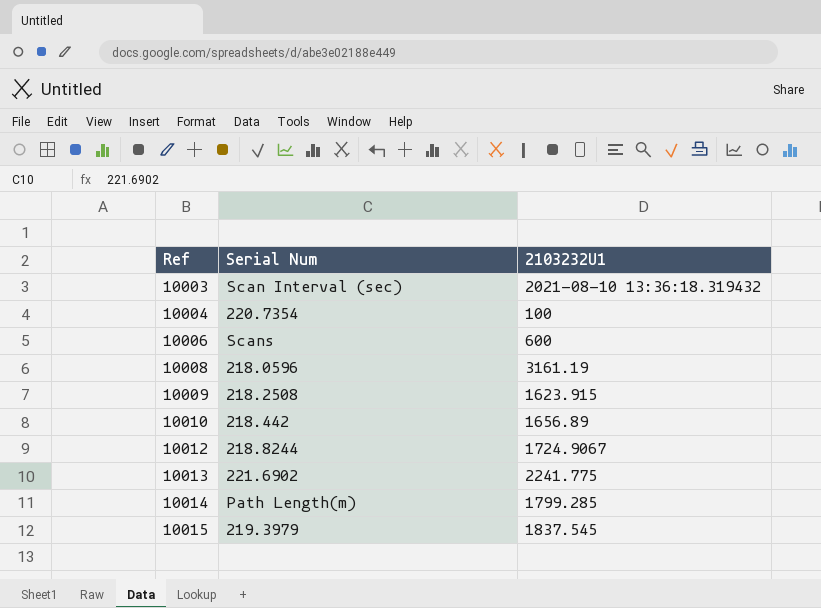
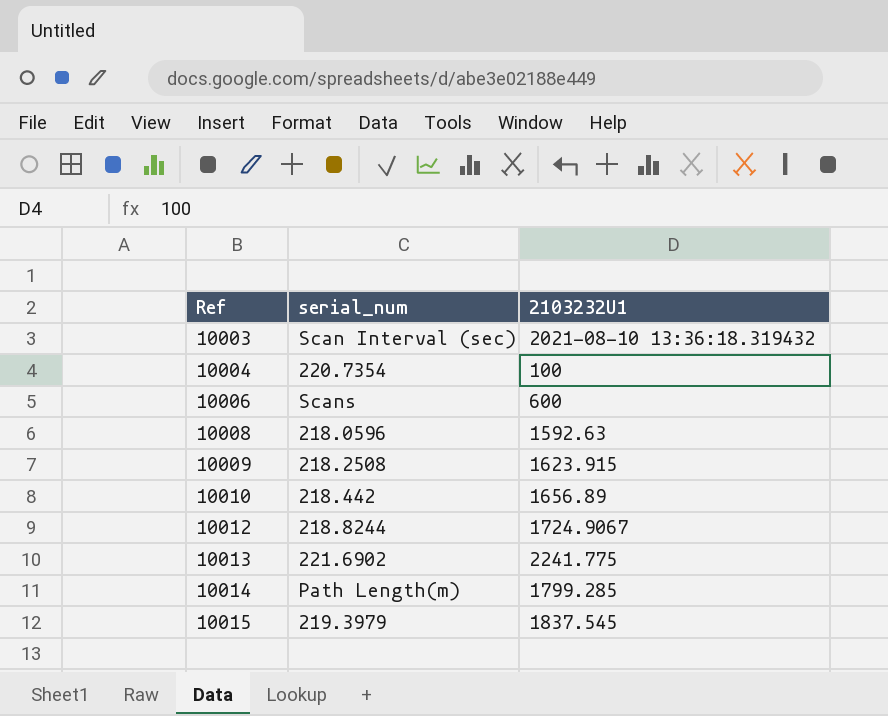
column name: Serial Num -> serial_num
10008 | 2103232U1: 3161.19 -> 1592.63

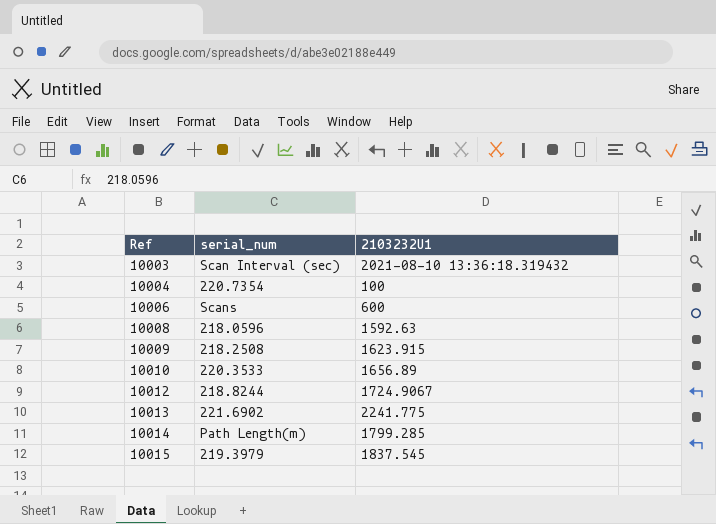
10010 | serial_num: 218.442 -> 220.3533

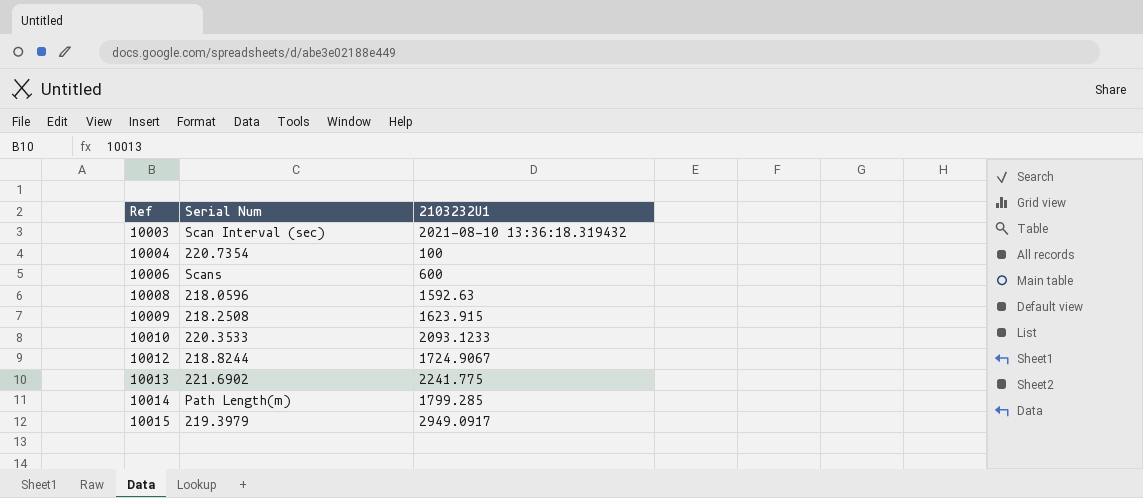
column name: serial_num -> Serial Num
10010 | 2103232U1: 1656.89 -> 2093.1233
10015 | 2103232U1: 1837.545 -> 2949.0917

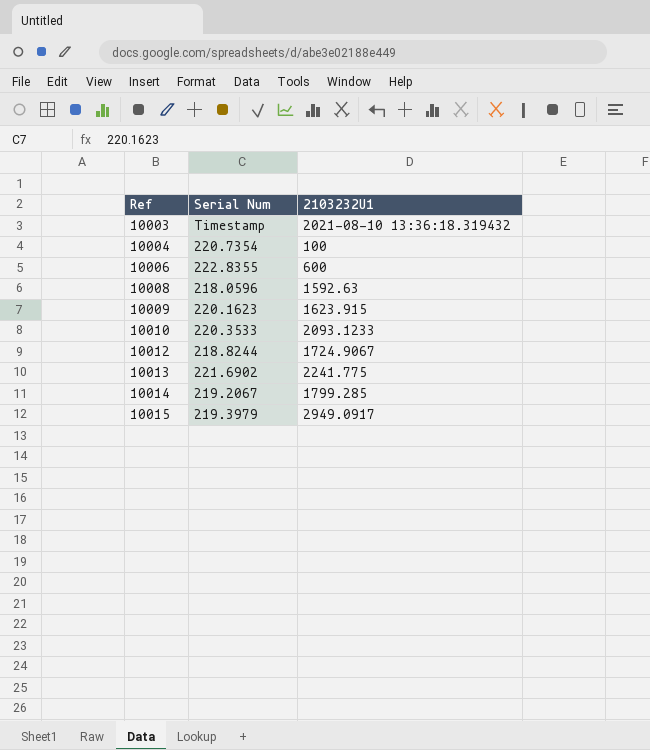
10003 | Serial Num: Scan Interval (sec) -> Timestamp
10006 | Serial Num: Scans -> 222.8355
10009 | Serial Num: 218.2508 -> 220.1623
10014 | Serial Num: Path Length(m) -> 219.2067

